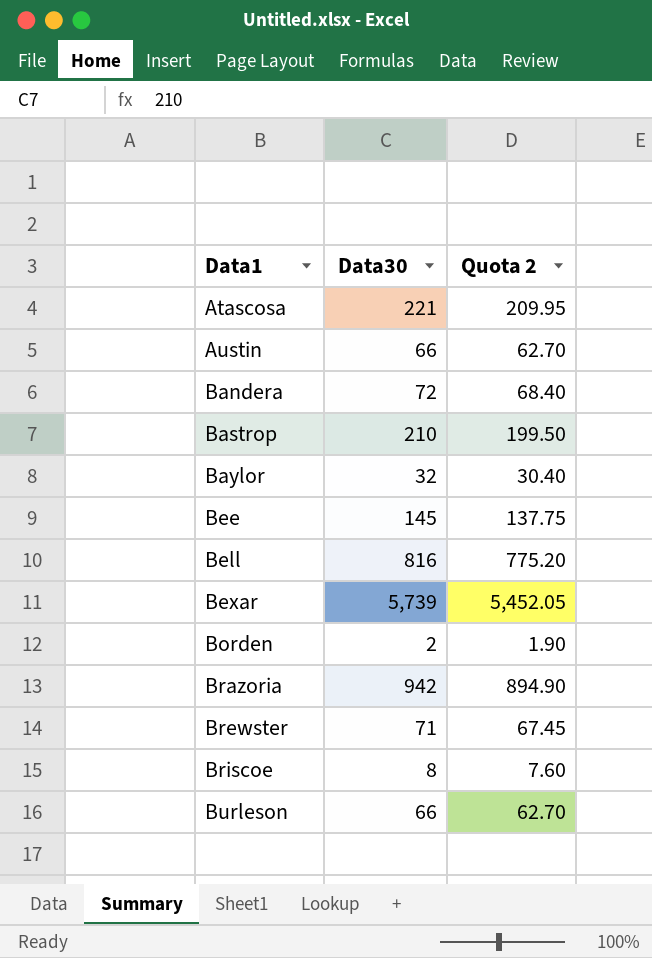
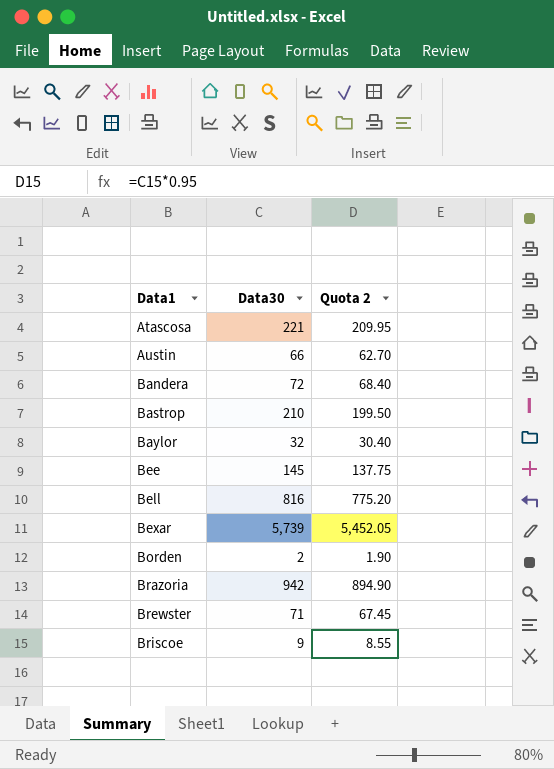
row Burleson: 66 | 62.70 -> none
Briscoe | Data30: 8 -> 9
Briscoe | Quota 2: 7.60 -> 8.55

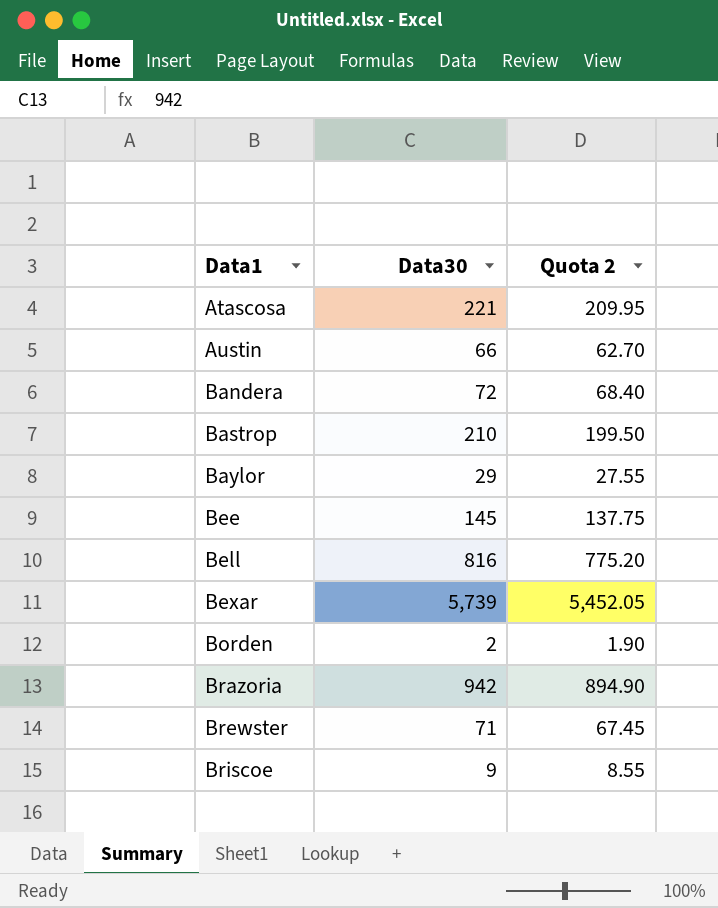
Baylor | Data30: 32 -> 29
Baylor | Quota 2: 30.40 -> 27.55

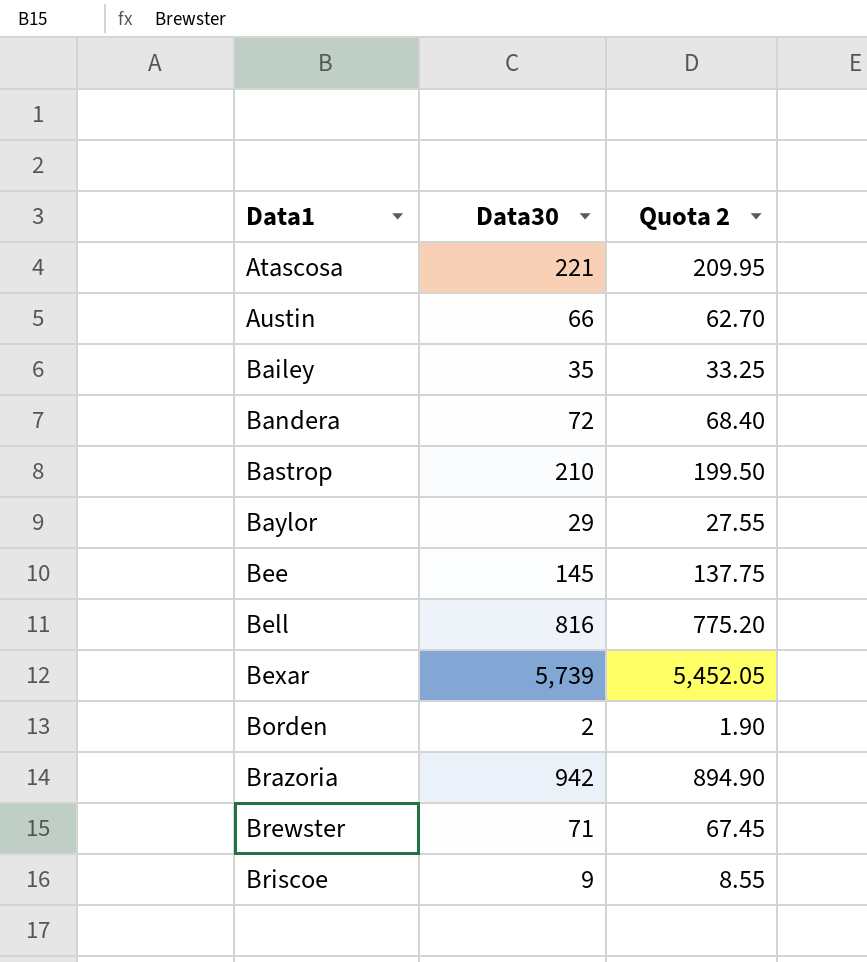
row Bailey: none -> 35 | 33.25

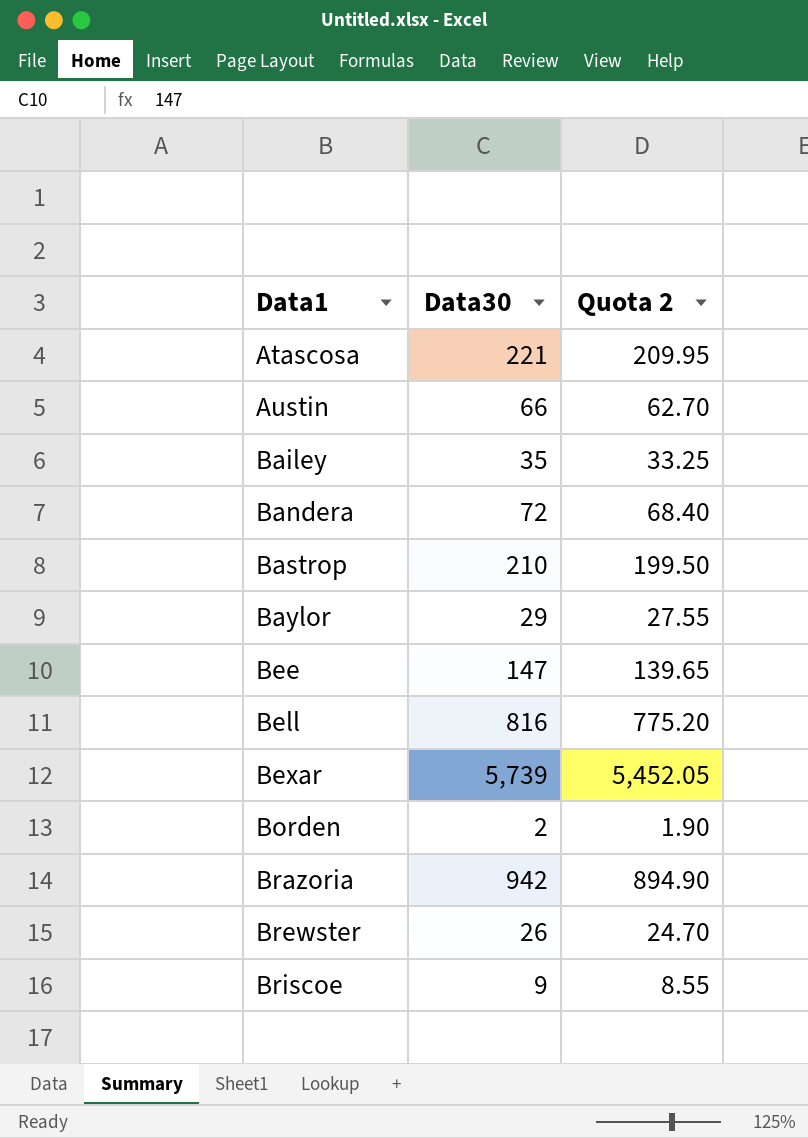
Bee | Data30: 145 -> 147
Bee | Quota 2: 137.75 -> 139.65
Brewster | Data30: 71 -> 26
Brewster | Quota 2: 67.45 -> 24.70

